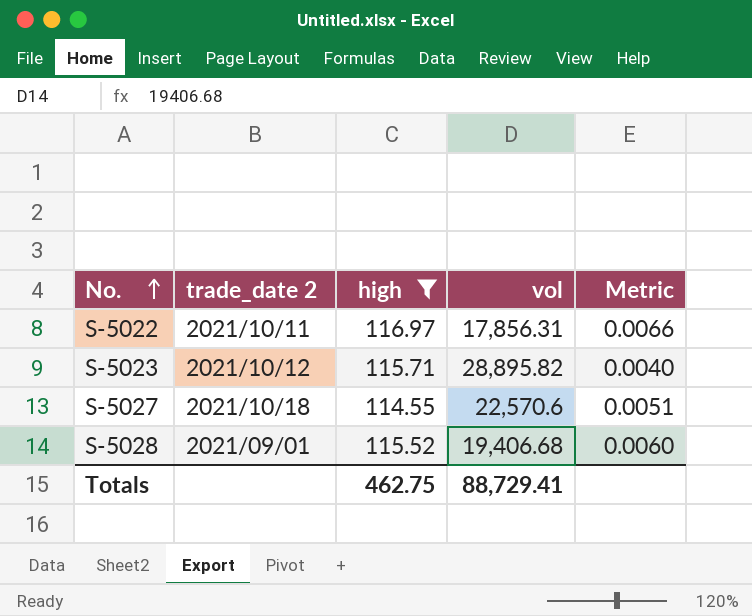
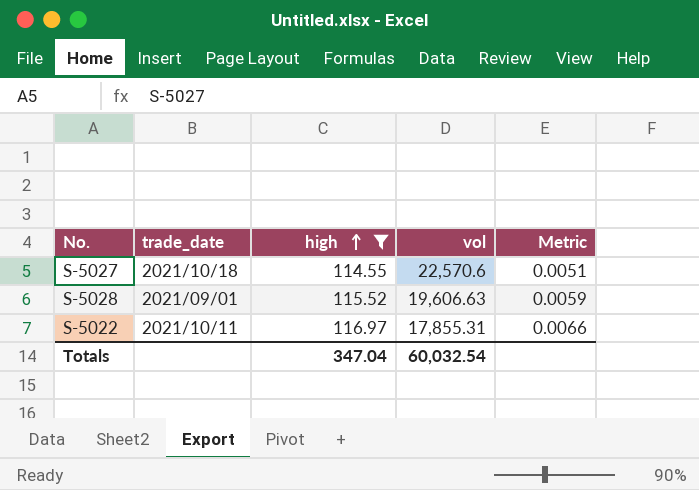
row order: No. ascending -> high ascending
column name: trade_date 2 -> trade_date
row S-5023: 2021/10/12 | 115.71 | 28,895.82 | 0.0040 -> none
S-5028 | vol: 19,406.68 -> 19,606.63
S-5028 | Metric: 0.0060 -> 0.0059
S-5022 | vol: 17,856.31 -> 17,855.31
Totals | high: 462.75 -> 347.04
Totals | vol: 88,729.41 -> 60,032.54

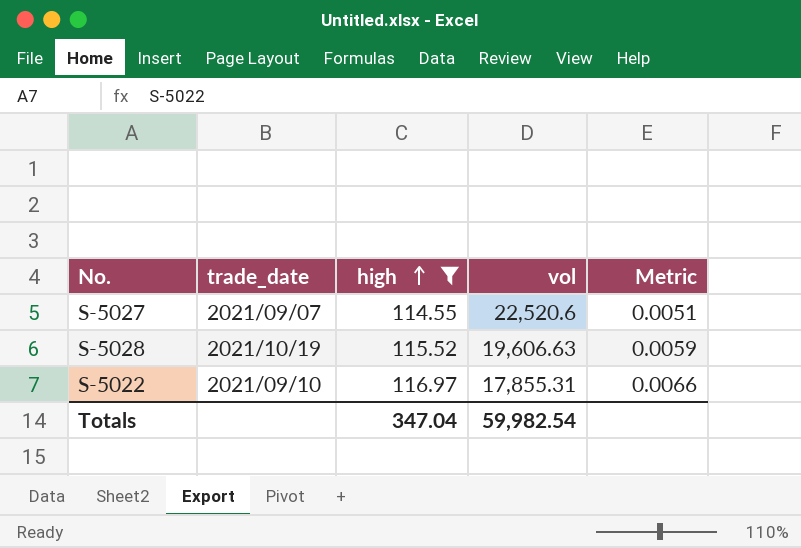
S-5027 | trade_date: 2021/10/18 -> 2021/09/07
S-5027 | vol: 22,570.6 -> 22,520.6
S-5028 | trade_date: 2021/09/01 -> 2021/10/19
S-5022 | trade_date: 2021/10/11 -> 2021/09/10
Totals | vol: 60,032.54 -> 59,982.54

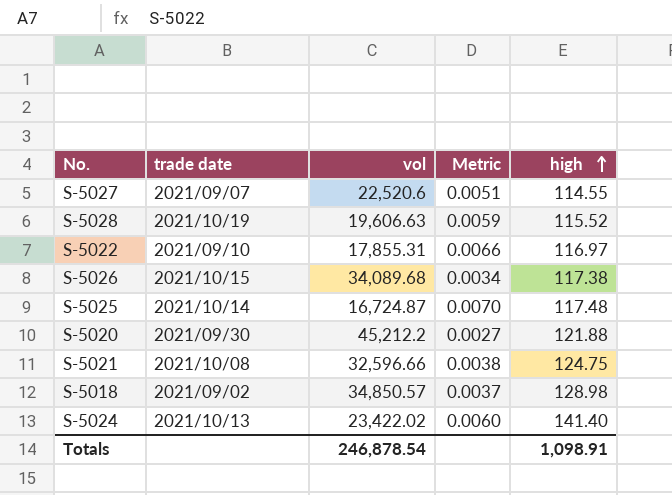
filter: high <= 116.97 -> none
column name: trade_date -> trade date
column high | position: 3 -> 5
Totals | vol: 59,982.54 -> 246,878.54
Totals | high: 347.04 -> 1,098.91

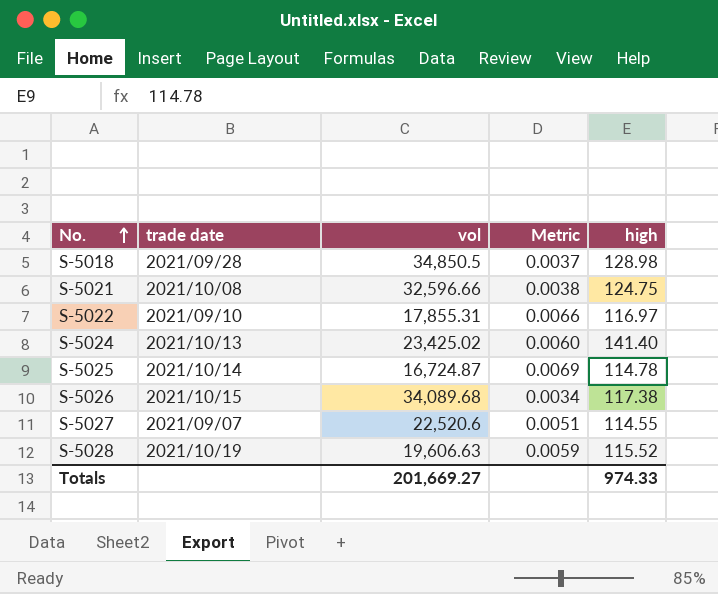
row order: high ascending -> No. ascending
row S-5020: 2021/09/30 | 45,212.2 | 0.0027 | 121.88 -> none
S-5018 | trade date: 2021/09/02 -> 2021/09/28
S-5018 | vol: 34,850.57 -> 34,850.5
S-5024 | vol: 23,422.02 -> 23,425.02
S-5025 | Metric: 0.0070 -> 0.0069
S-5025 | high: 117.48 -> 114.78
Totals | vol: 246,878.54 -> 201,669.27
Totals | high: 1,098.91 -> 974.33

